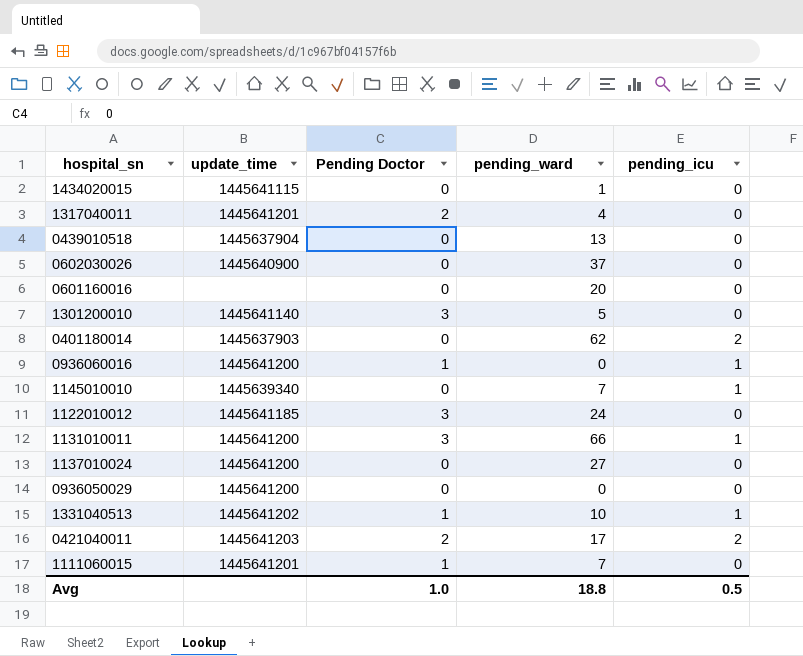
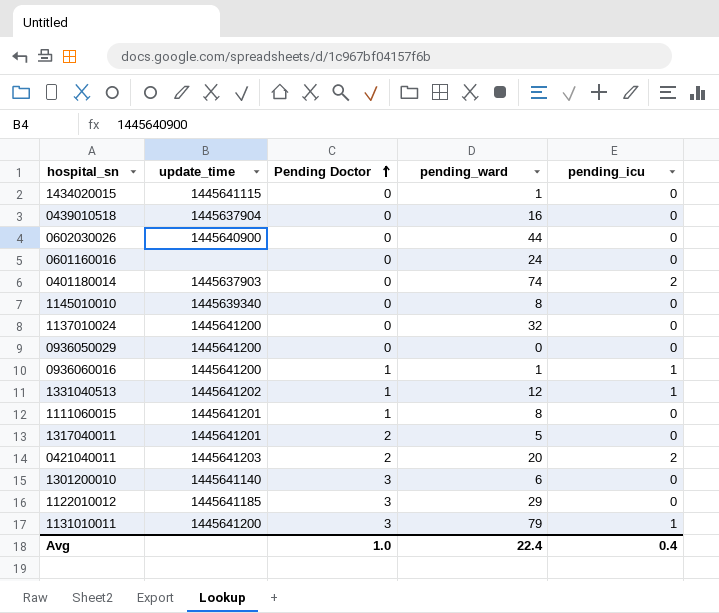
row order: none -> Pending Doctor ascending
0439010518 | pending_ward: 13 -> 16
0602030026 | pending_ward: 37 -> 44
0601160016 | pending_ward: 20 -> 24
0401180014 | pending_ward: 62 -> 74
1145010010 | pending_ward: 7 -> 8
1145010010 | pending_icu: 1 -> 0
1137010024 | pending_ward: 27 -> 32
0936060016 | pending_ward: 0 -> 1
1331040513 | pending_ward: 10 -> 12
1111060015 | pending_ward: 7 -> 8
1317040011 | pending_ward: 4 -> 5
0421040011 | pending_ward: 17 -> 20
1301200010 | pending_ward: 5 -> 6
1122010012 | pending_ward: 24 -> 29
1131010011 | pending_ward: 66 -> 79
Avg | pending_ward: 18.8 -> 22.4
Avg | pending_icu: 0.5 -> 0.4

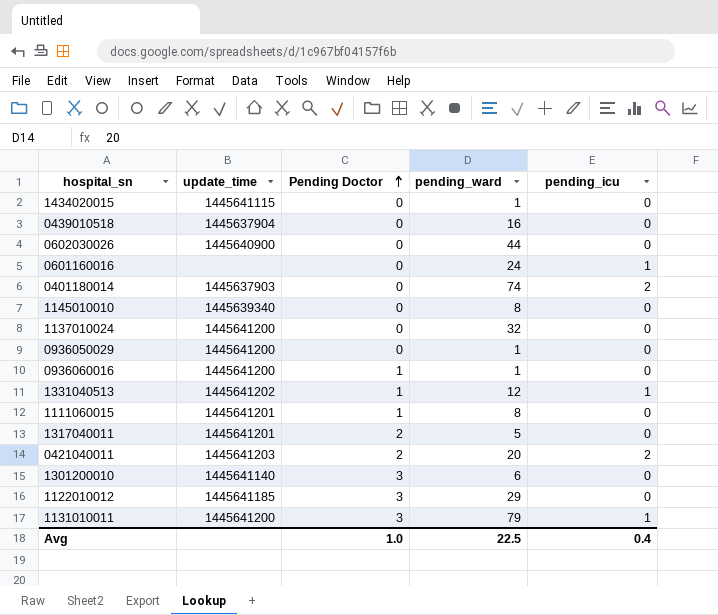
0601160016 | pending_icu: 0 -> 1
0936050029 | pending_ward: 0 -> 1
0936060016 | pending_icu: 1 -> 0
Avg | pending_ward: 22.4 -> 22.5

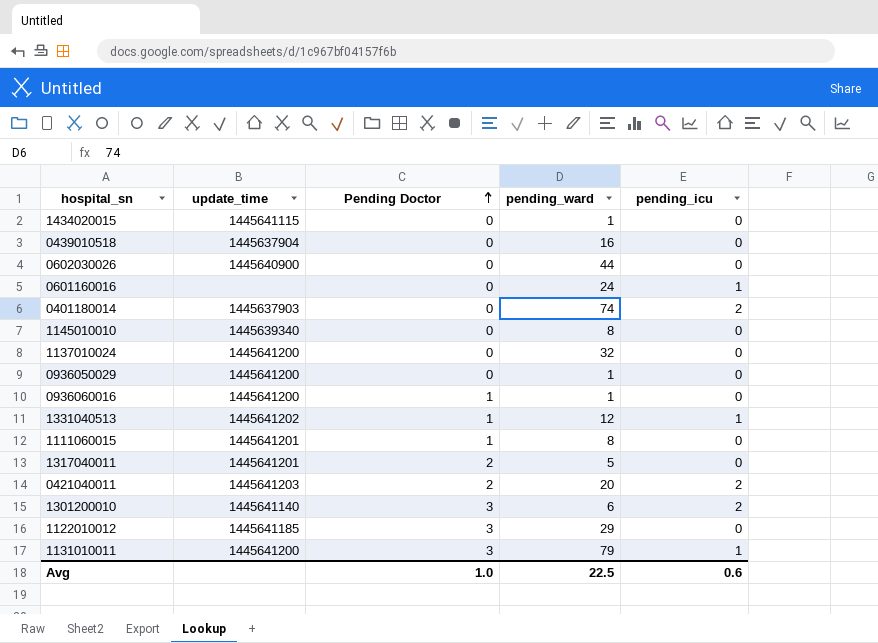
1301200010 | pending_icu: 0 -> 2
Avg | pending_icu: 0.4 -> 0.6

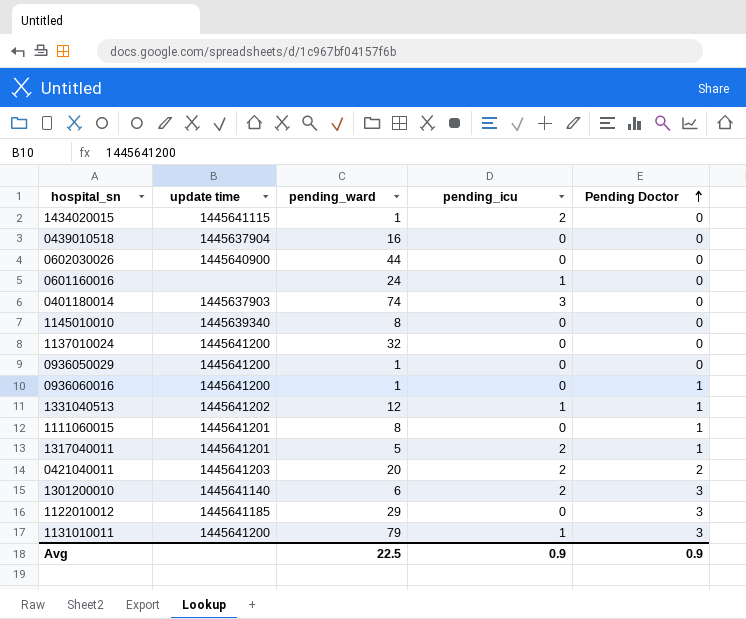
column name: update_time -> update time
column Pending Doctor | position: 3 -> 5
1434020015 | pending_icu: 0 -> 2
0401180014 | pending_icu: 2 -> 3
1317040011 | pending_icu: 0 -> 2
1317040011 | Pending Doctor: 2 -> 1
Avg | pending_icu: 0.6 -> 0.9
Avg | Pending Doctor: 1.0 -> 0.9

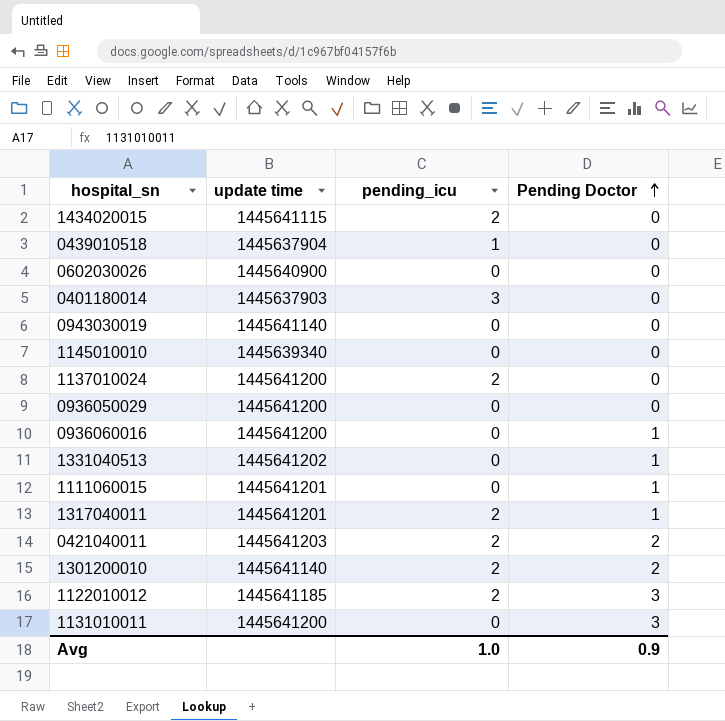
column pending_ward | position: 3 -> none
row 0601160016: none | 24 | 1 | 0 -> none
0439010518 | pending_icu: 0 -> 1
row 0943030019: none -> 1445641140 | 0 | 0
1137010024 | pending_icu: 0 -> 2
1331040513 | pending_icu: 1 -> 0
1301200010 | Pending Doctor: 3 -> 2
1122010012 | pending_icu: 0 -> 2
1131010011 | pending_icu: 1 -> 0
Avg | pending_icu: 0.9 -> 1.0

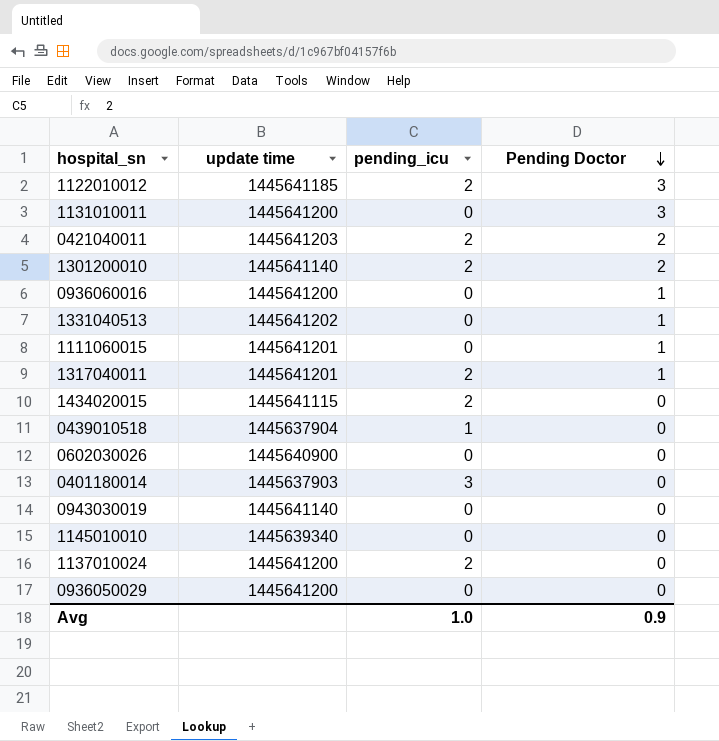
row order: Pending Doctor ascending -> Pending Doctor descending

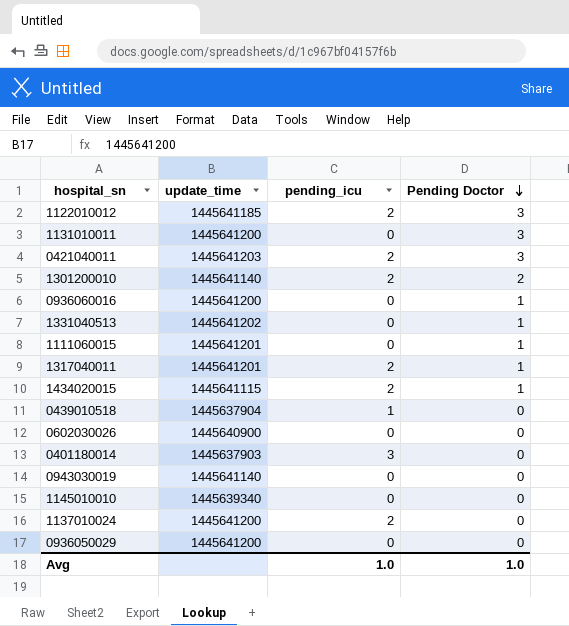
column name: update time -> update_time
0421040011 | Pending Doctor: 2 -> 3
1434020015 | Pending Doctor: 0 -> 1
Avg | Pending Doctor: 0.9 -> 1.0

